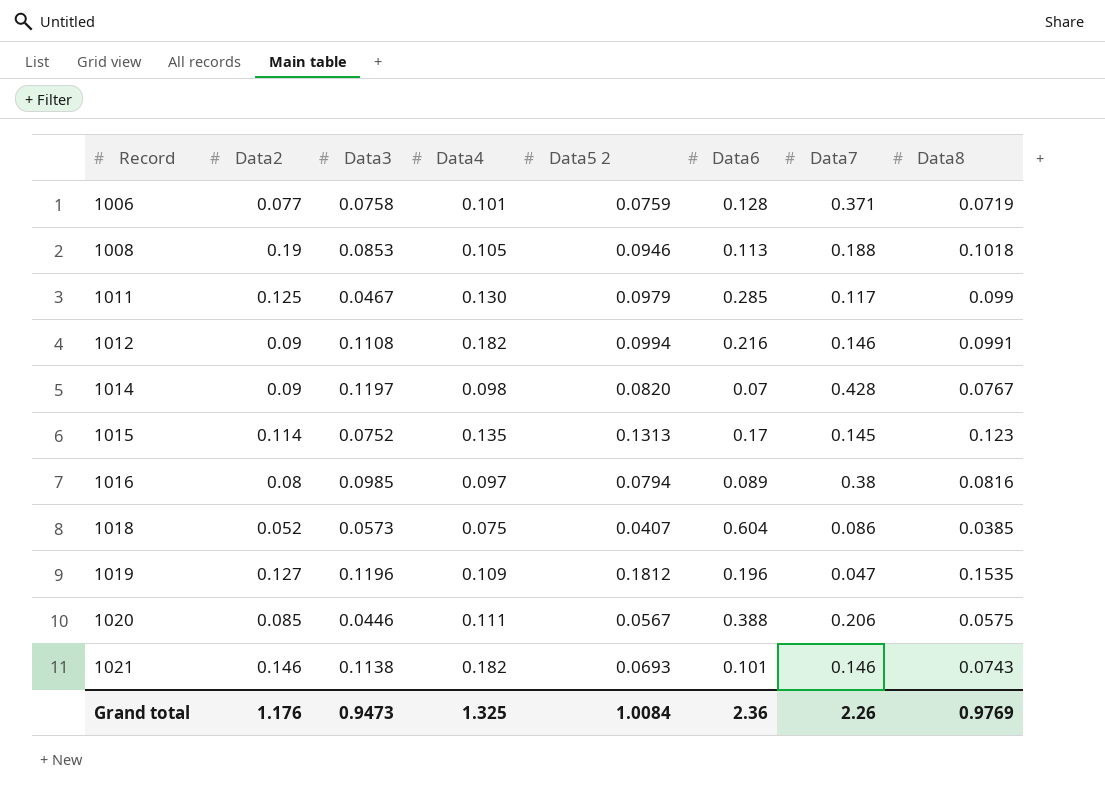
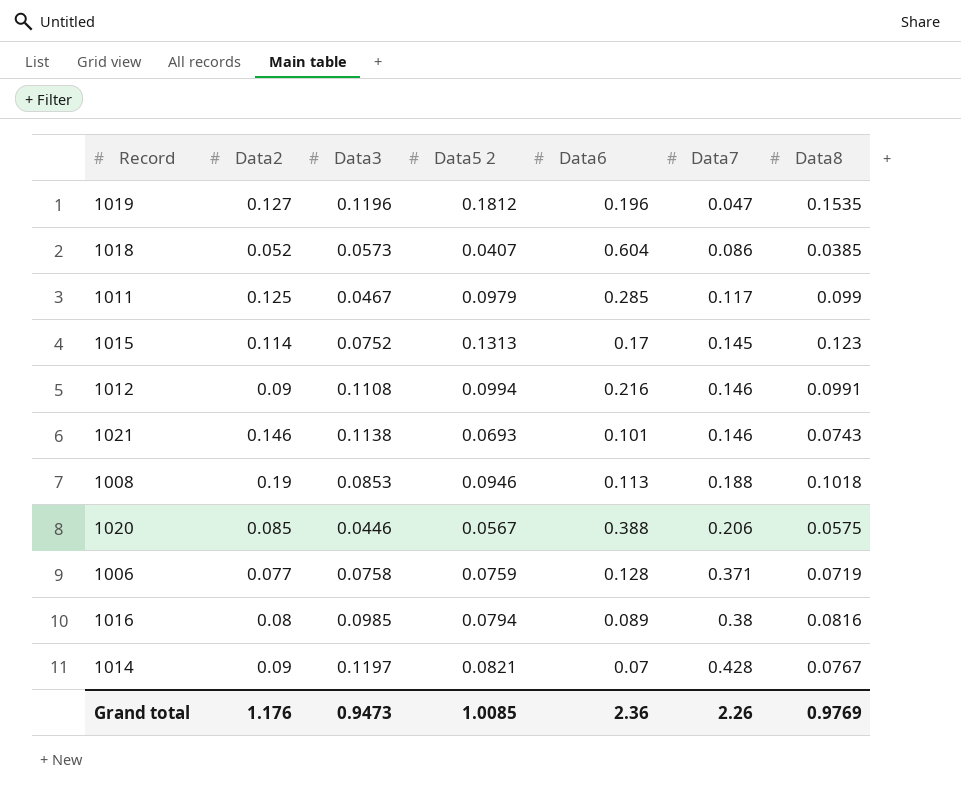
row order: Record ascending -> Data7 ascending
column Data4 | position: 4 -> none
1014 | Data5 2: 0.0820 -> 0.0821
Grand total | Data5 2: 1.0084 -> 1.0085

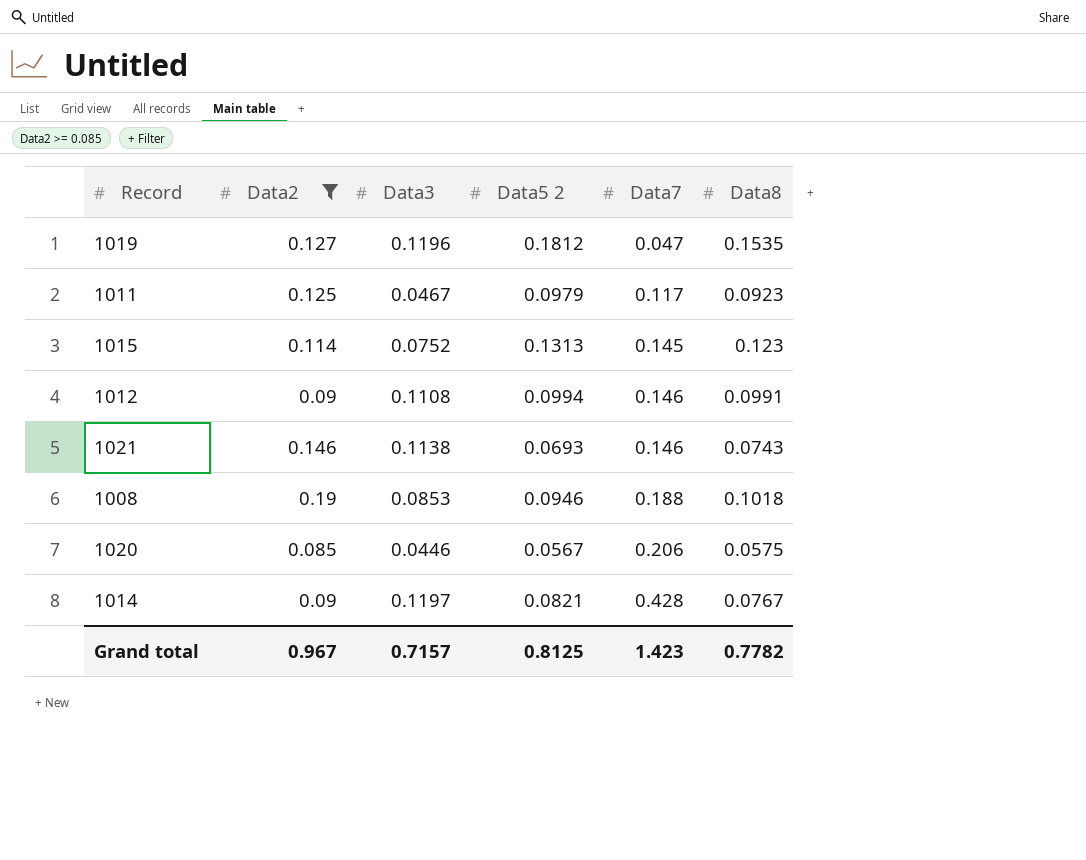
filter: none -> Data2 >= 0.085
column Data6 | position: 5 -> none
1011 | Data8: 0.099 -> 0.0923
Grand total | Data2: 1.176 -> 0.967
Grand total | Data3: 0.9473 -> 0.7157
Grand total | Data5 2: 1.0085 -> 0.8125
Grand total | Data7: 2.26 -> 1.423
Grand total | Data8: 0.9769 -> 0.7782

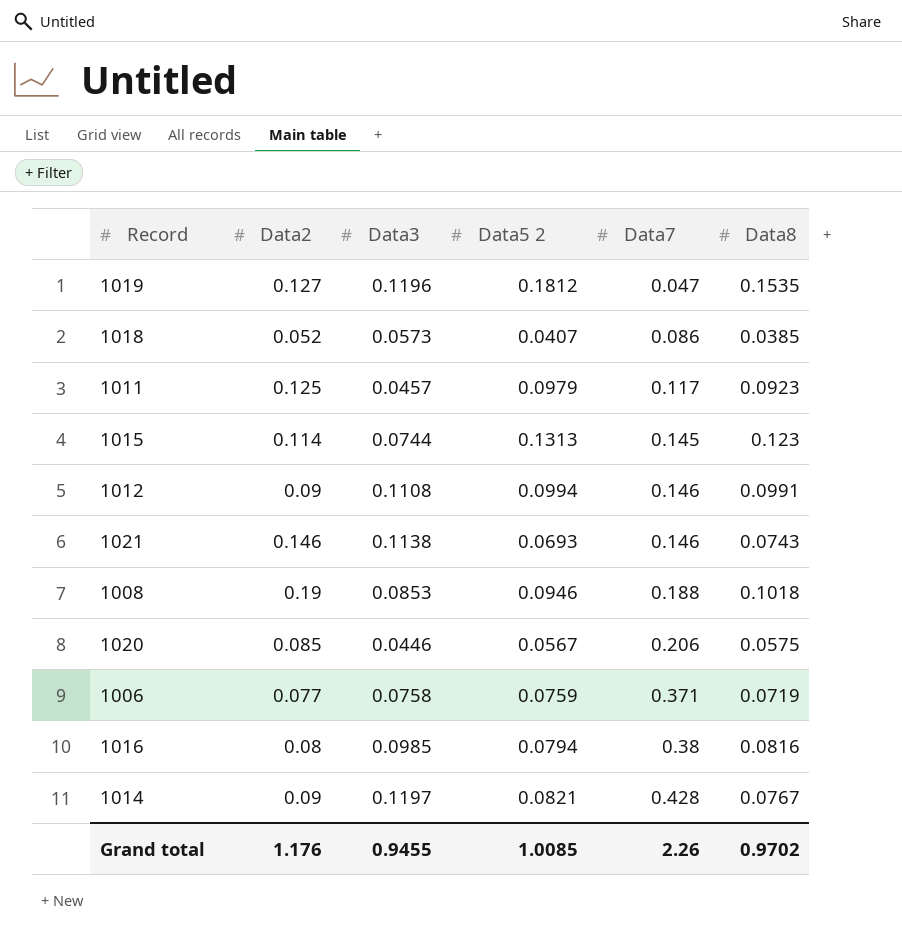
filter: Data2 >= 0.085 -> none
1011 | Data3: 0.0467 -> 0.0457
1015 | Data3: 0.0752 -> 0.0744
Grand total | Data2: 0.967 -> 1.176
Grand total | Data3: 0.7157 -> 0.9455
Grand total | Data5 2: 0.8125 -> 1.0085
Grand total | Data7: 1.423 -> 2.26
Grand total | Data8: 0.7782 -> 0.9702

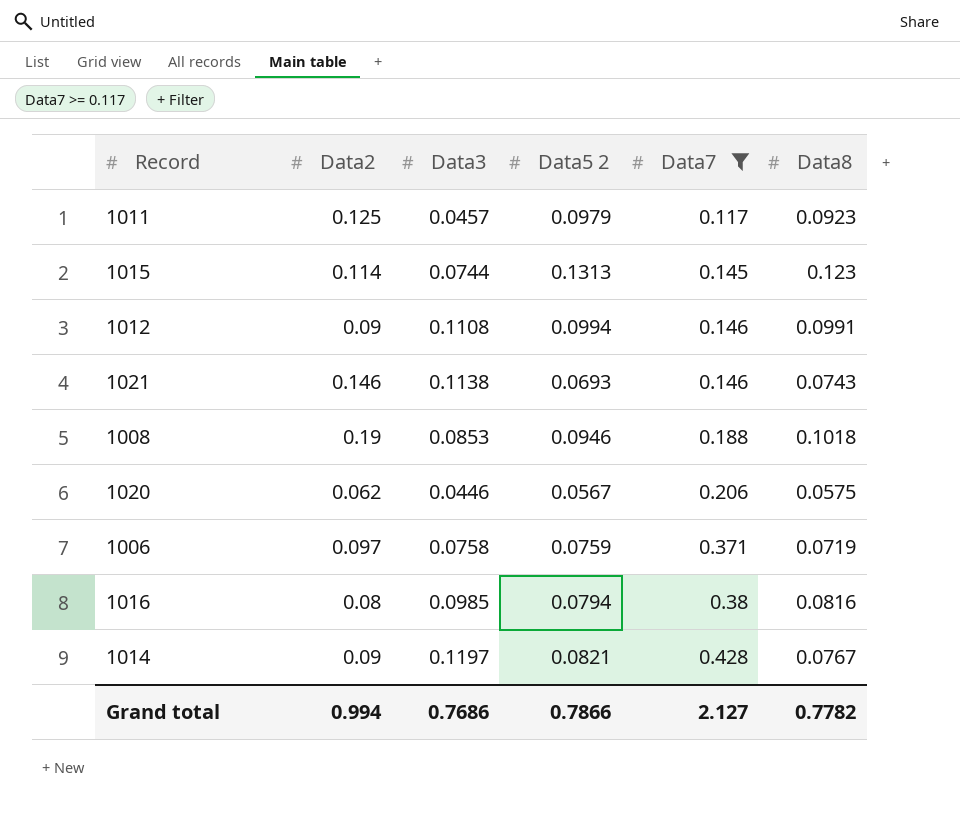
filter: none -> Data7 >= 0.117
1020 | Data2: 0.085 -> 0.062
1006 | Data2: 0.077 -> 0.097
Grand total | Data2: 1.176 -> 0.994
Grand total | Data3: 0.9455 -> 0.7686
Grand total | Data5 2: 1.0085 -> 0.7866
Grand total | Data7: 2.26 -> 2.127
Grand total | Data8: 0.9702 -> 0.7782

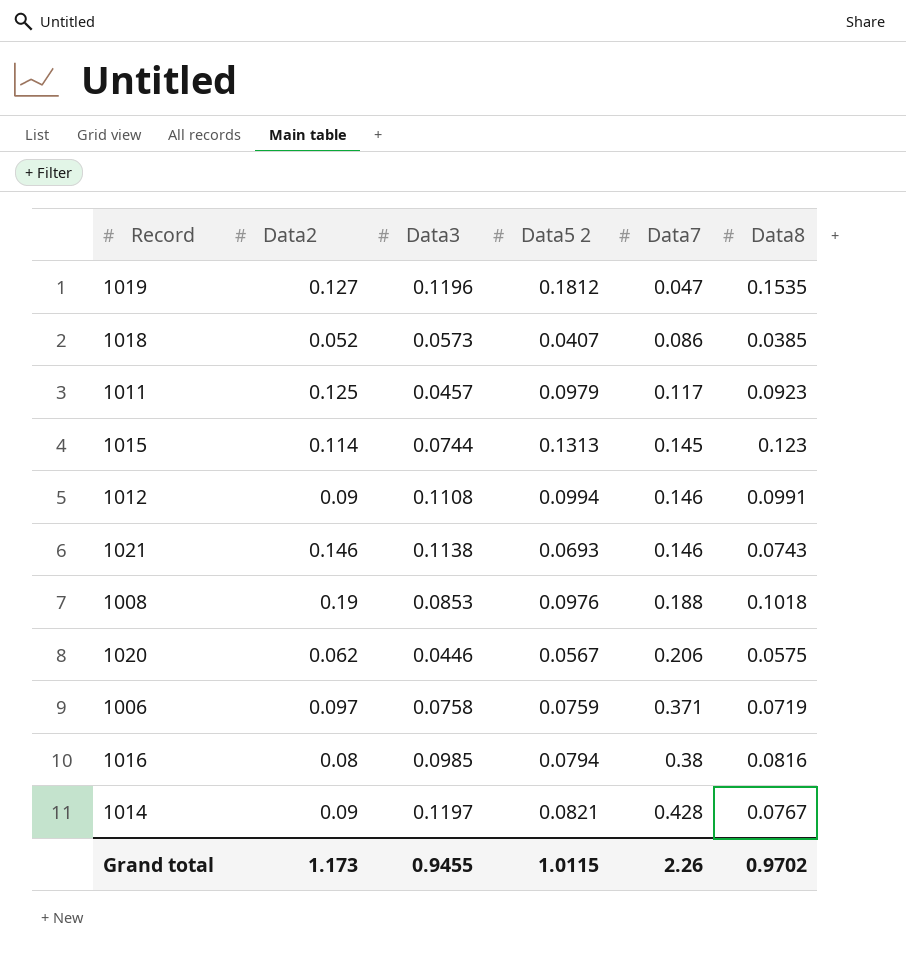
filter: Data7 >= 0.117 -> none
1008 | Data5 2: 0.0946 -> 0.0976
Grand total | Data2: 0.994 -> 1.173
Grand total | Data3: 0.7686 -> 0.9455
Grand total | Data5 2: 0.7866 -> 1.0115
Grand total | Data7: 2.127 -> 2.26
Grand total | Data8: 0.7782 -> 0.9702

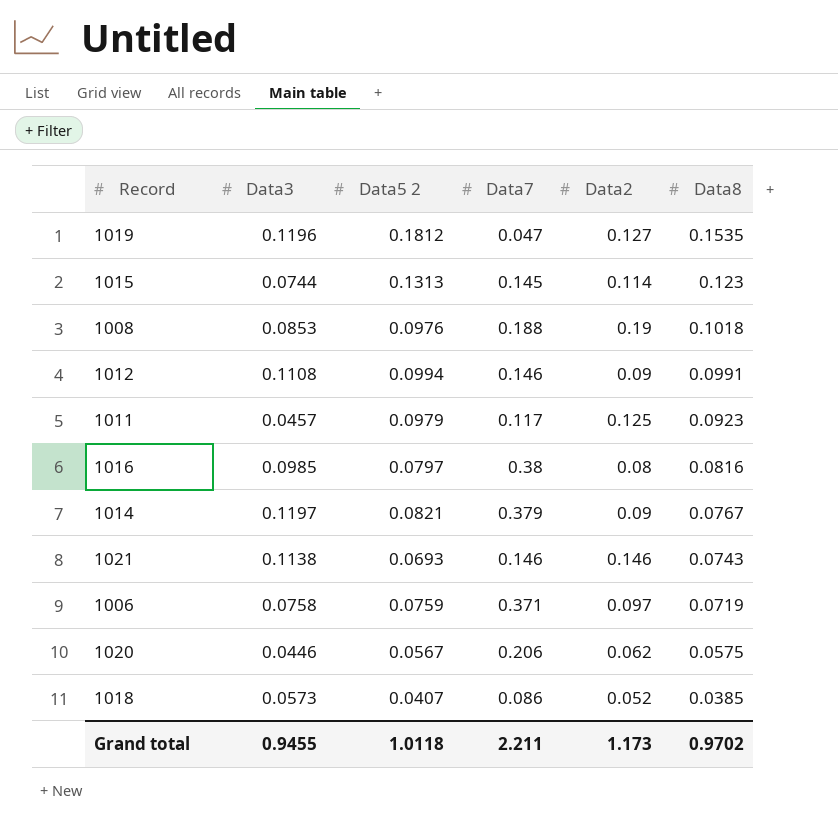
row order: Data7 ascending -> Data8 descending
column Data2 | position: 2 -> 5
1016 | Data5 2: 0.0794 -> 0.0797
1014 | Data7: 0.428 -> 0.379
Grand total | Data5 2: 1.0115 -> 1.0118
Grand total | Data7: 2.26 -> 2.211

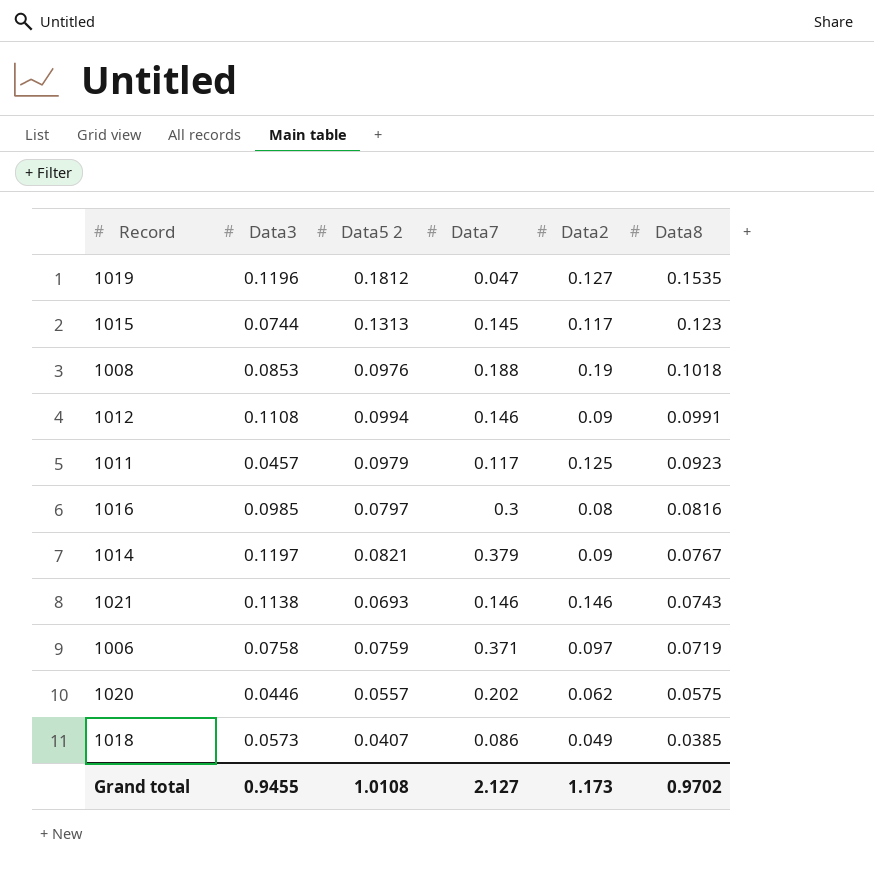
1015 | Data2: 0.114 -> 0.117
1016 | Data7: 0.38 -> 0.3
1020 | Data5 2: 0.0567 -> 0.0557
1020 | Data7: 0.206 -> 0.202
1018 | Data2: 0.052 -> 0.049
Grand total | Data5 2: 1.0118 -> 1.0108
Grand total | Data7: 2.211 -> 2.127

